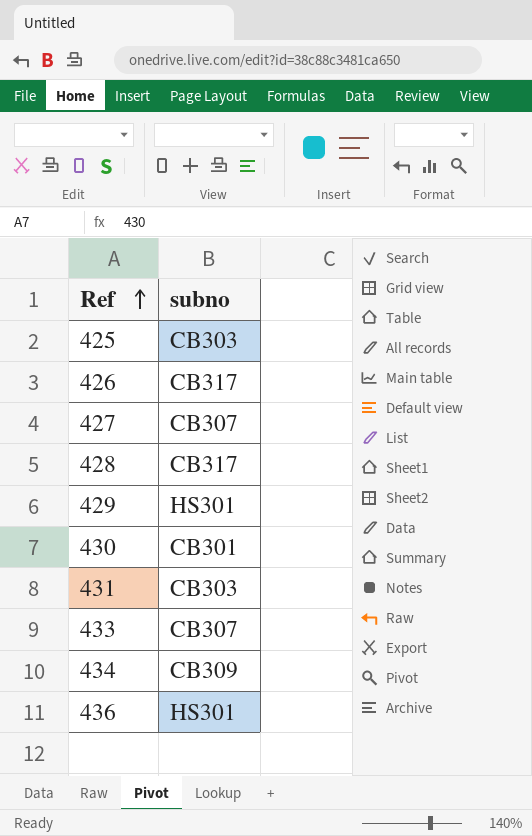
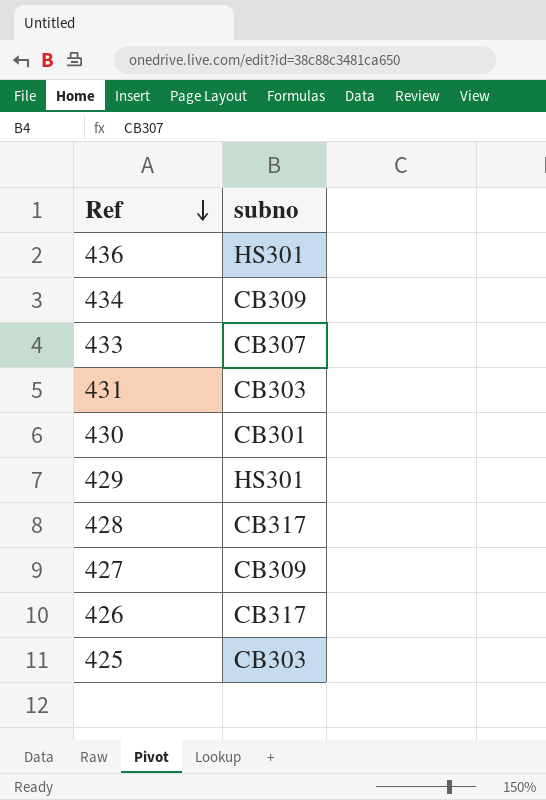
row order: Ref ascending -> Ref descending
427 | subno: CB307 -> CB309

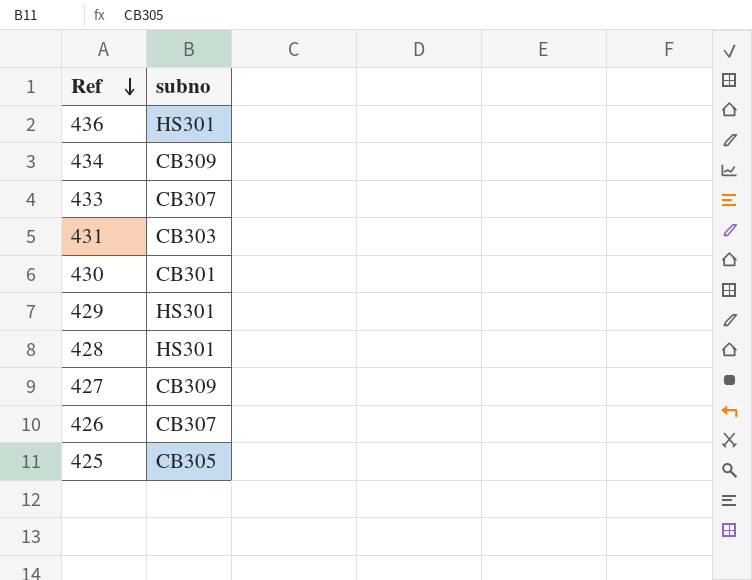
428 | subno: CB317 -> HS301
426 | subno: CB317 -> CB307
425 | subno: CB303 -> CB305

